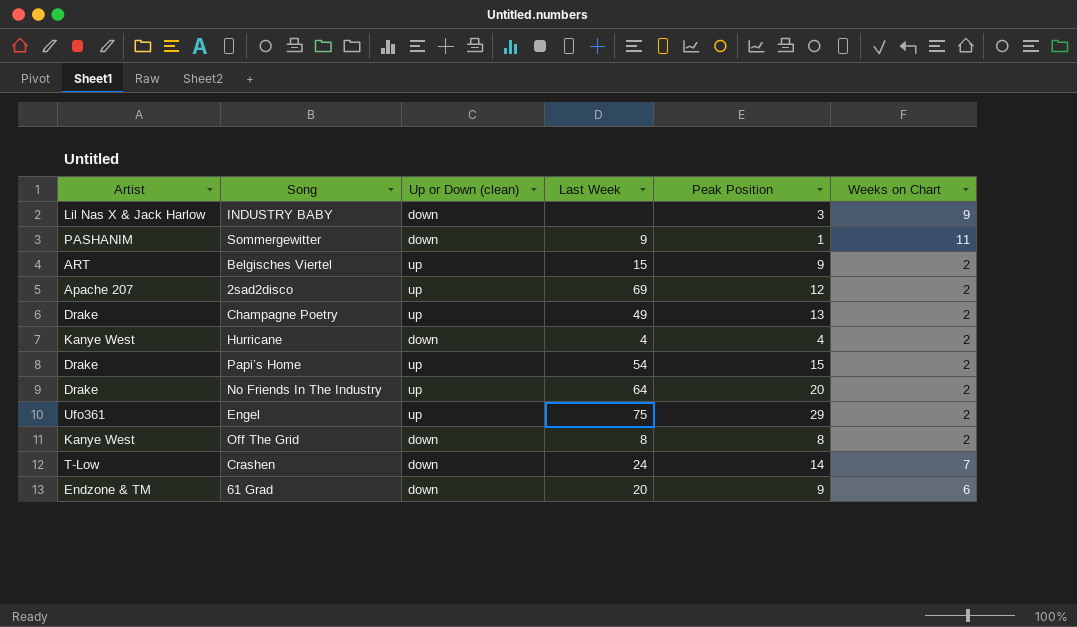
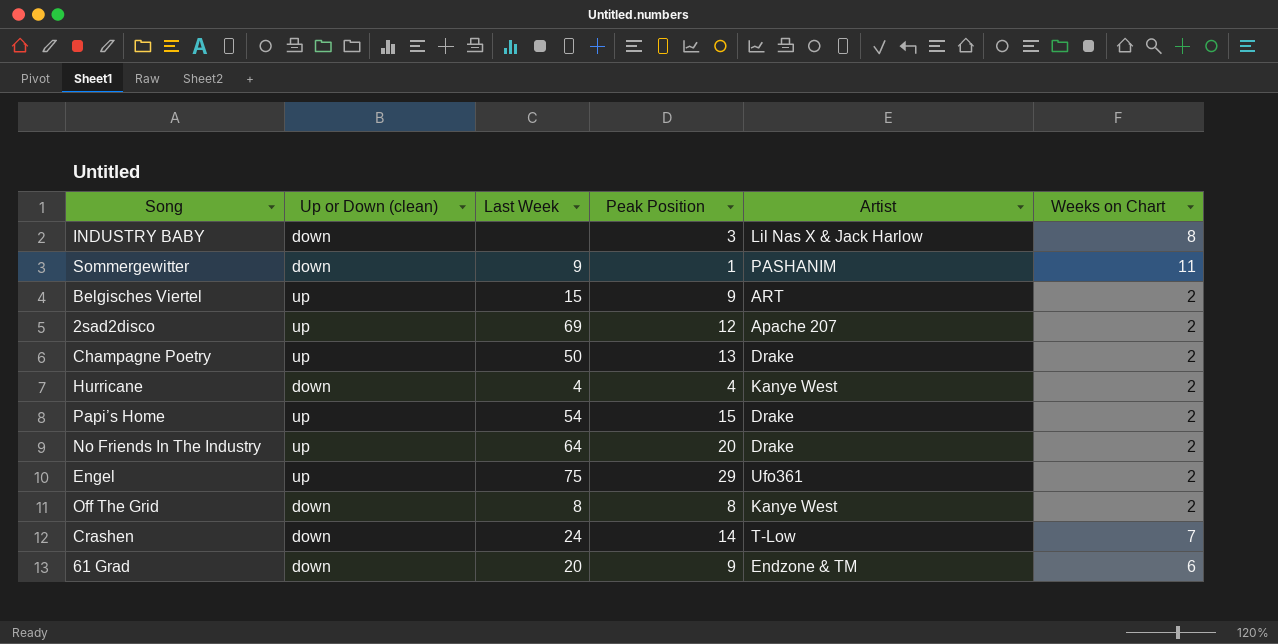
column Artist | position: 1 -> 5
INDUSTRY BABY | Weeks on Chart: 9 -> 8
Champagne Poetry | Last Week: 49 -> 50

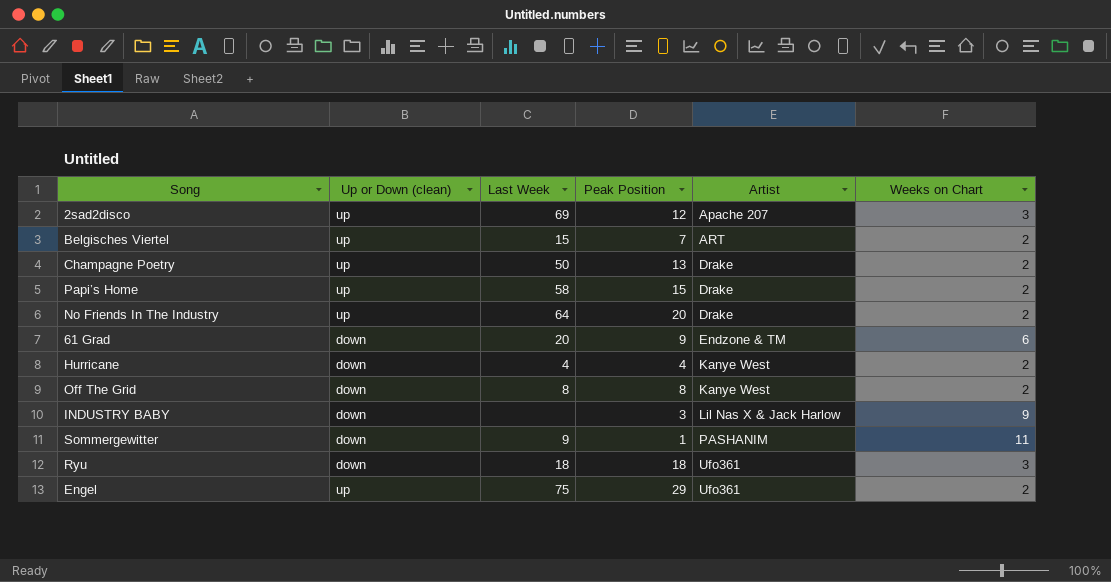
row order: none -> Artist ascending
row Crashen: down | 24 | 14 | T-Low | 7 -> none
2sad2disco | Weeks on Chart: 2 -> 3
Belgisches Viertel | Peak Position: 9 -> 7
Papi’s Home | Last Week: 54 -> 58
INDUSTRY BABY | Weeks on Chart: 8 -> 9
row Ryu: none -> down | 18 | 18 | Ufo361 | 3

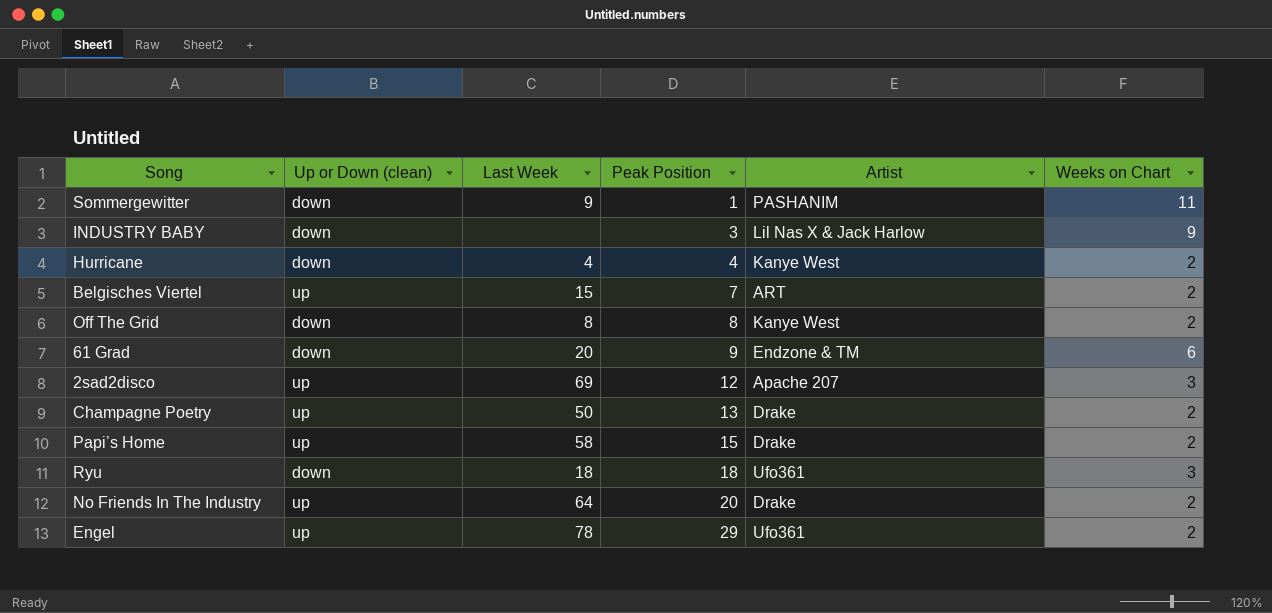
row order: Artist ascending -> Peak Position ascending
Engel | Last Week: 75 -> 78

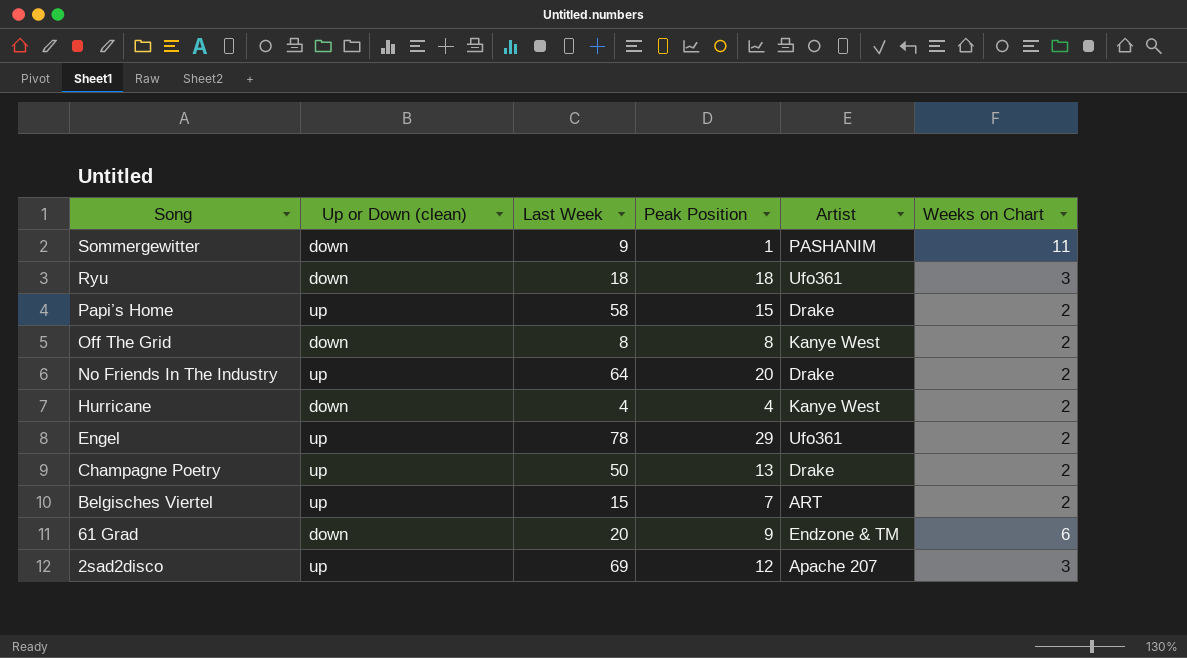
row order: Peak Position ascending -> Song descending
row INDUSTRY BABY: down | none | 3 | Lil Nas X & Jack Harlow | 9 -> none

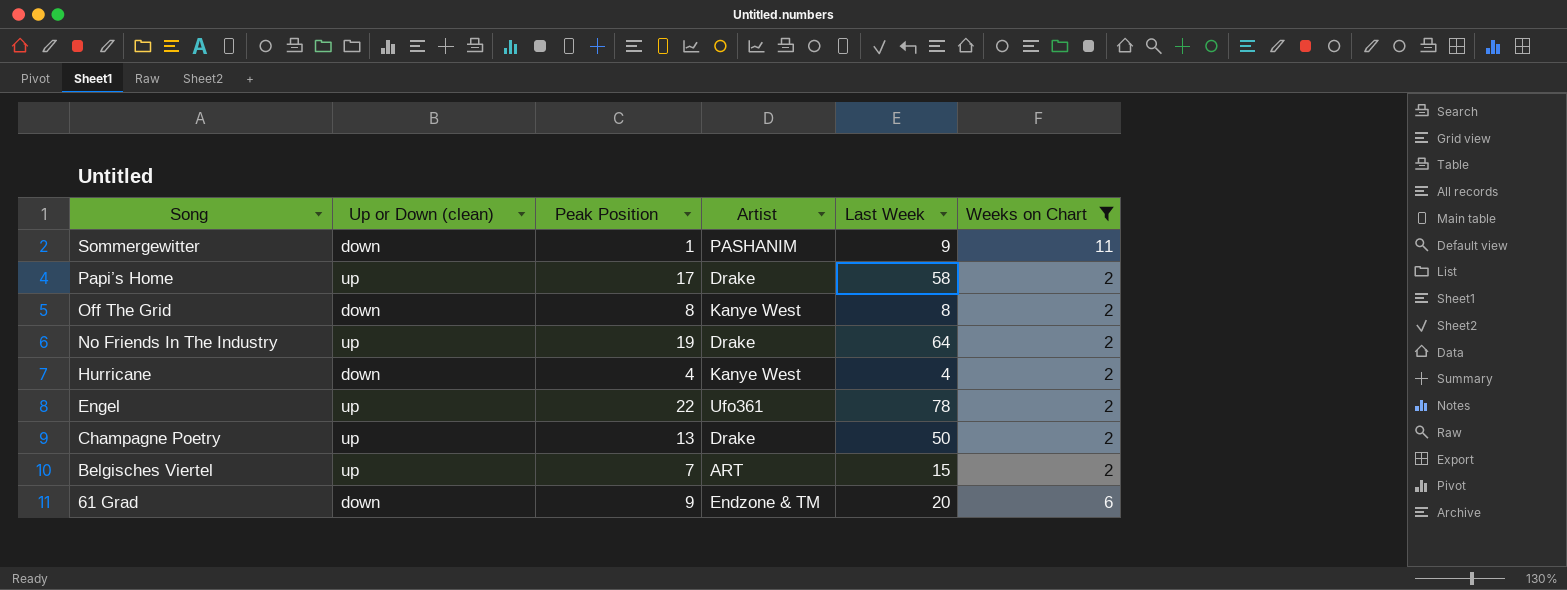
filter: none -> Weeks on Chart != 3
column Last Week | position: 3 -> 5
Papi’s Home | Peak Position: 15 -> 17
No Friends In The Industry | Peak Position: 20 -> 19
Engel | Peak Position: 29 -> 22

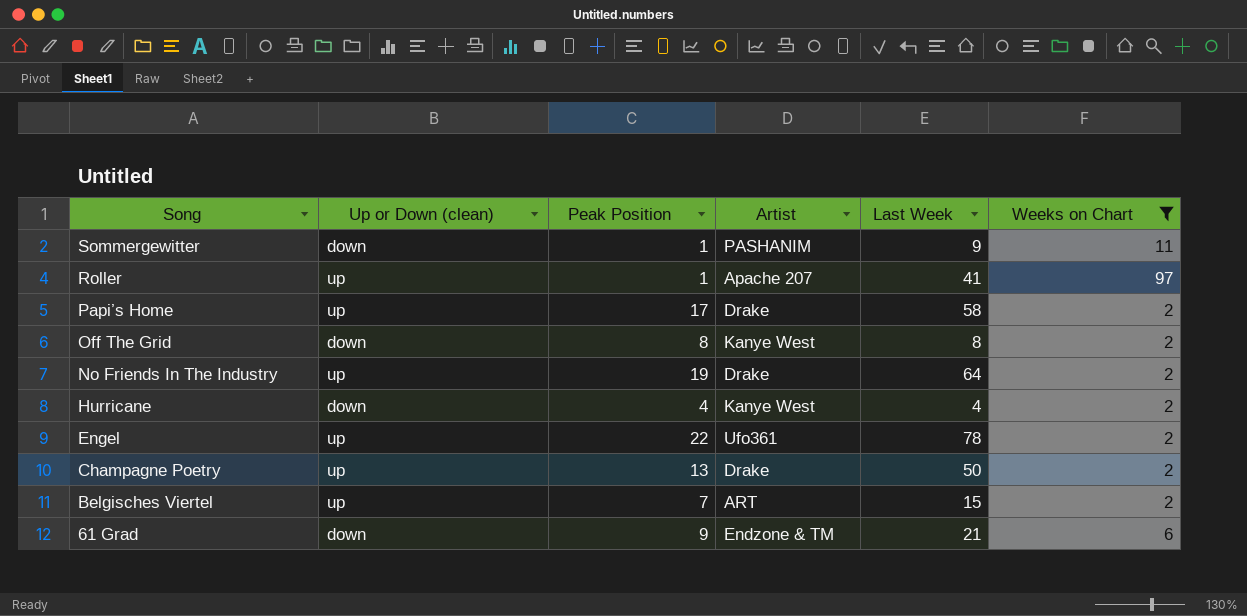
row Roller: none -> up | 1 | Apache 207 | 41 | 97
61 Grad | Last Week: 20 -> 21

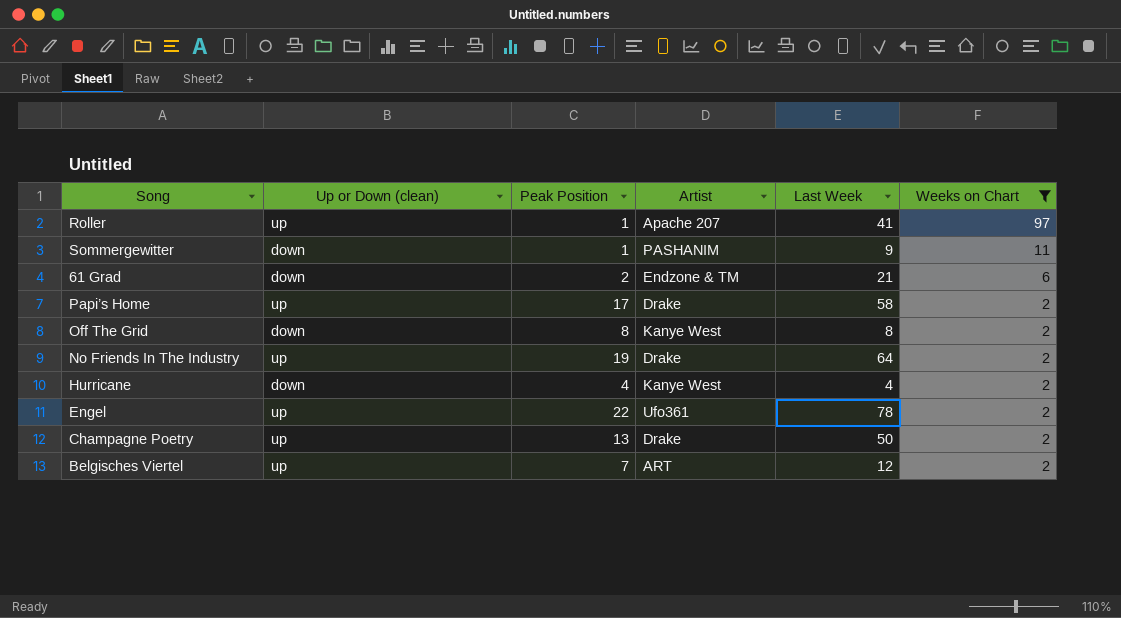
row order: Song descending -> Weeks on Chart descending
61 Grad | Peak Position: 9 -> 2
Belgisches Viertel | Last Week: 15 -> 12

